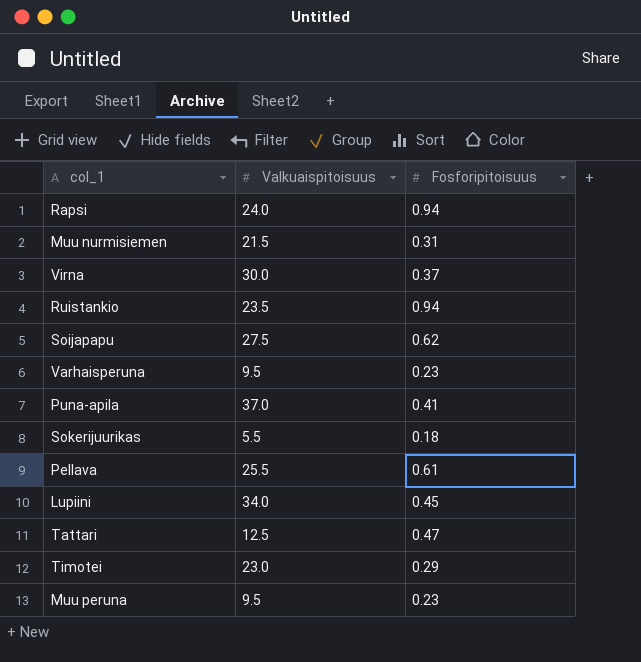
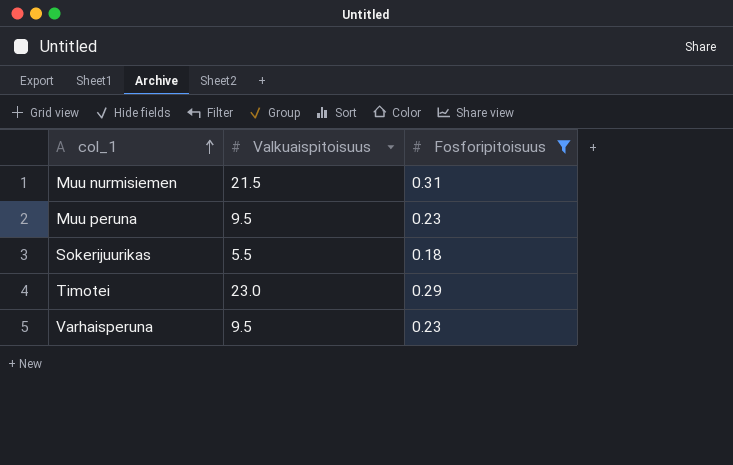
filter: none -> Fosforipitoisuus <= 0.31
row order: none -> col_1 ascending

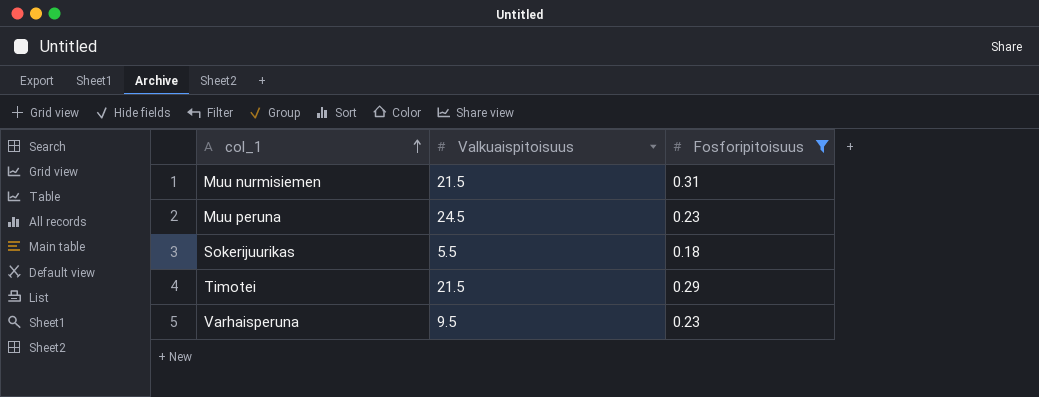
Muu peruna | Valkuaispitoisuus: 9.5 -> 24.5
Timotei | Valkuaispitoisuus: 23.0 -> 21.5

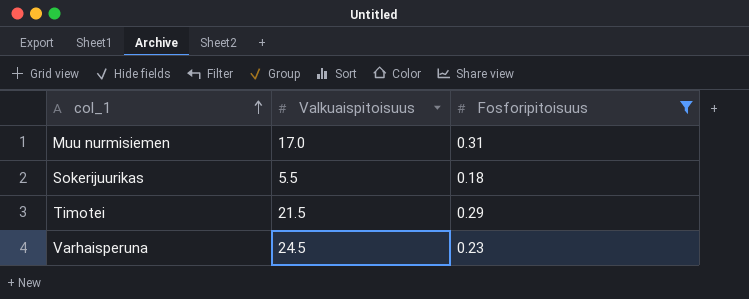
row Muu peruna: 24.5 | 0.23 -> none
Muu nurmisiemen | Valkuaispitoisuus: 21.5 -> 17.0
Varhaisperuna | Valkuaispitoisuus: 9.5 -> 24.5

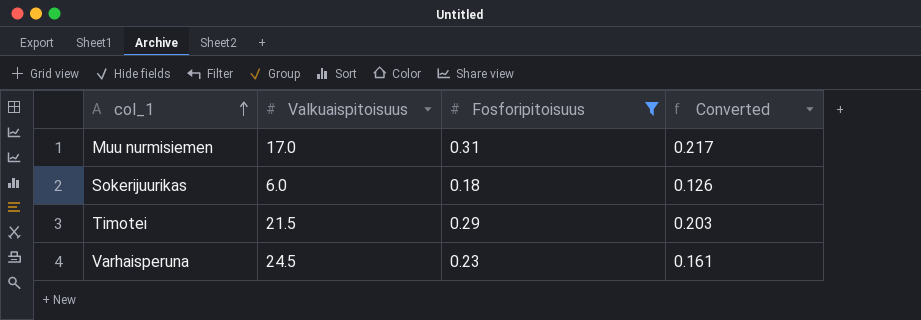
column Converted | formula: none -> [Fosforipitoisuus] * 0.7
Sokerijuurikas | Valkuaispitoisuus: 5.5 -> 6.0

